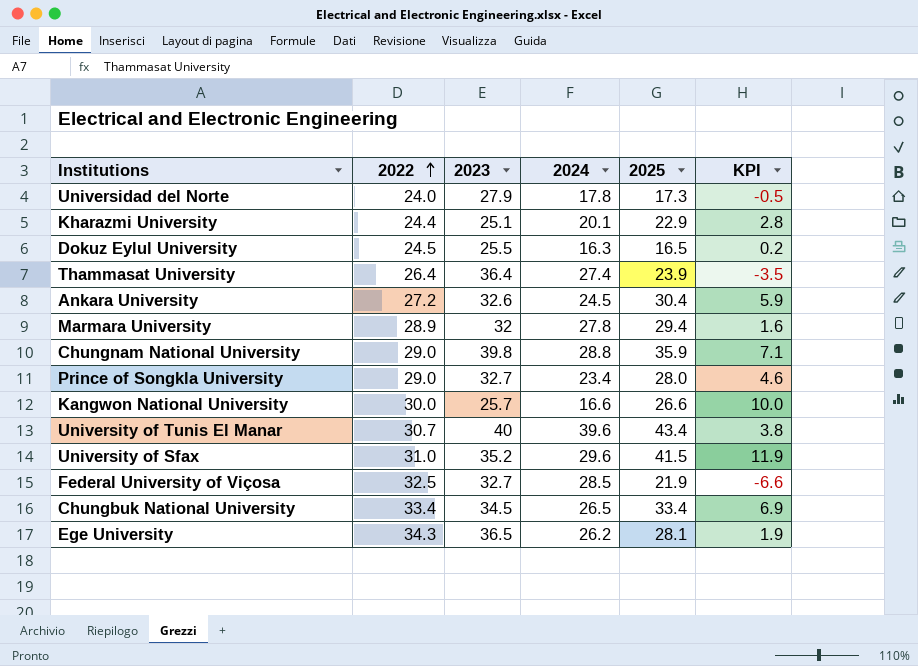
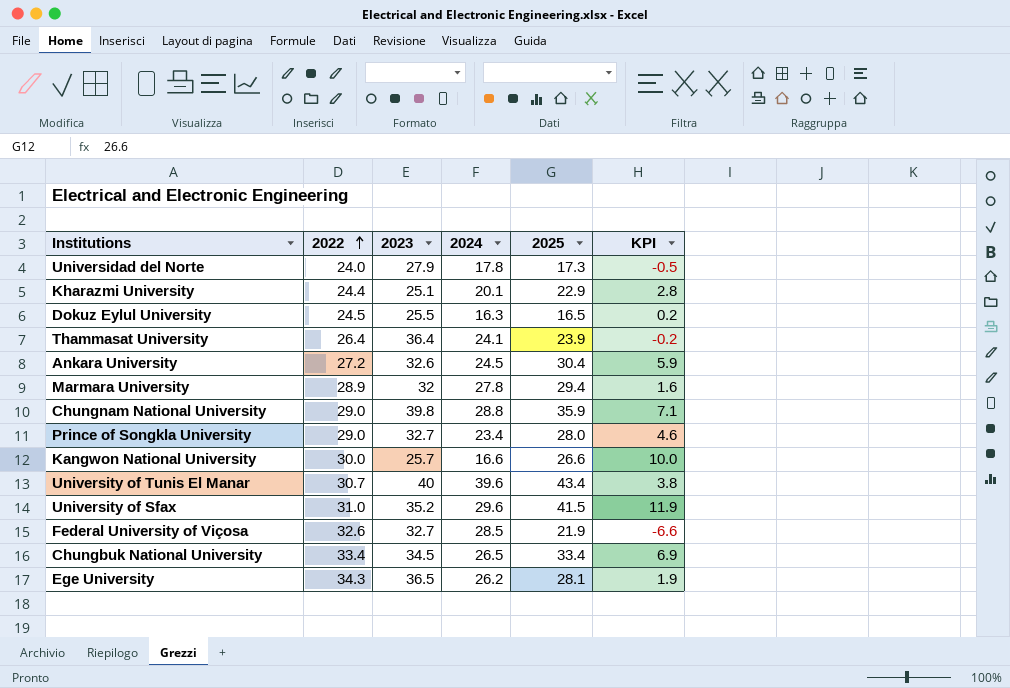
Thammasat University | 2024: 27.4 -> 24.1
Thammasat University | KPI: -3.5 -> -0.2
Federal University of Viçosa | 2022: 32.5 -> 32.6

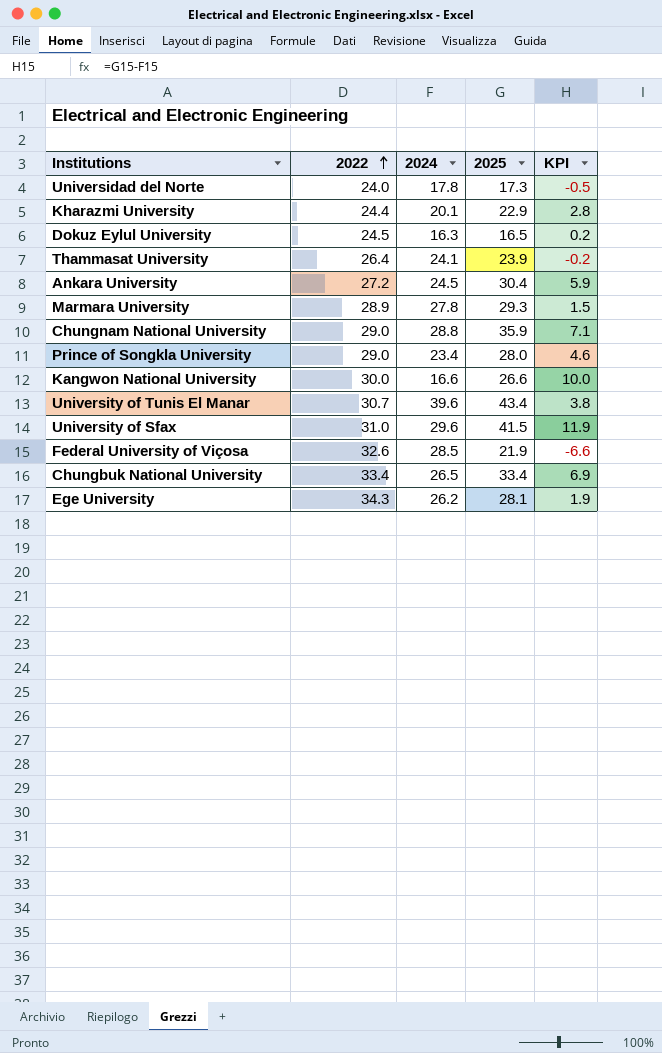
column 2023 | position: 3 -> none
Marmara University | 2025: 29.4 -> 29.3
Marmara University | KPI: 1.6 -> 1.5

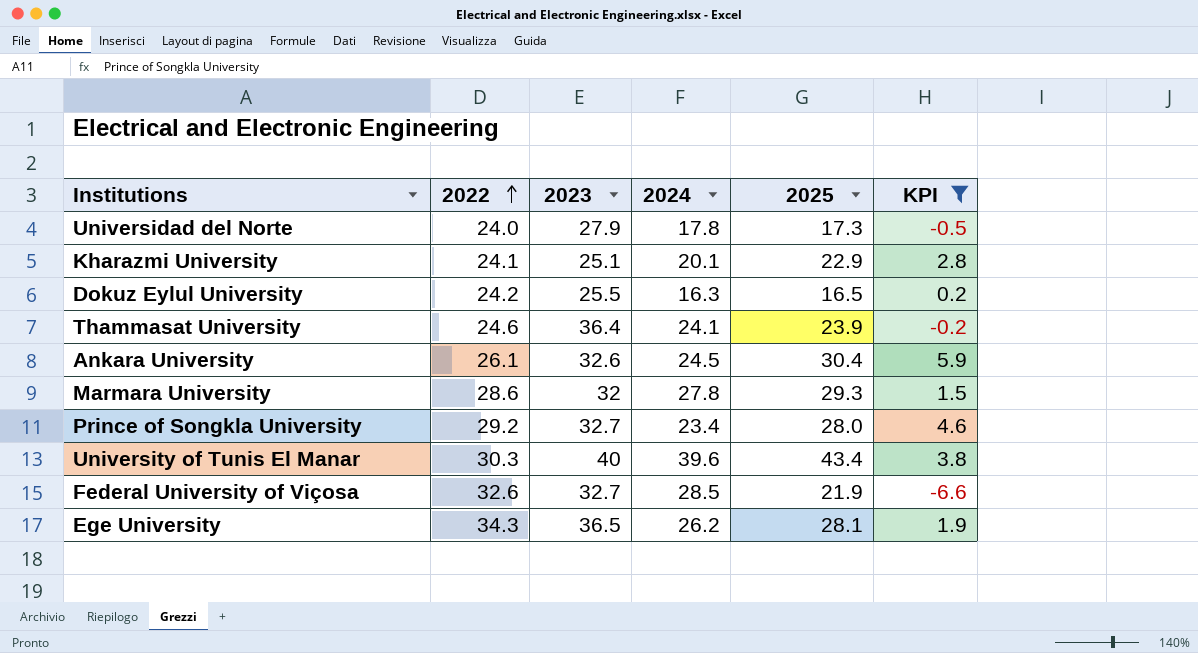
filter: none -> KPI <= 5.9
column 2023 | position: none -> 3
Kharazmi University | 2022: 24.4 -> 24.1
Dokuz Eylul University | 2022: 24.5 -> 24.2
Thammasat University | 2022: 26.4 -> 24.6
Ankara University | 2022: 27.2 -> 26.1
Marmara University | 2022: 28.9 -> 28.6
Prince of Songkla University | 2022: 29.0 -> 29.2
University of Tunis El Manar | 2022: 30.7 -> 30.3

